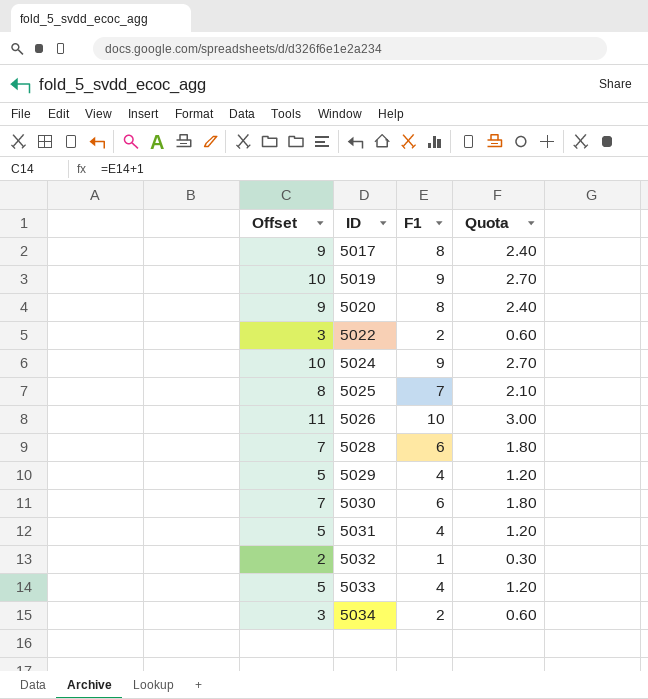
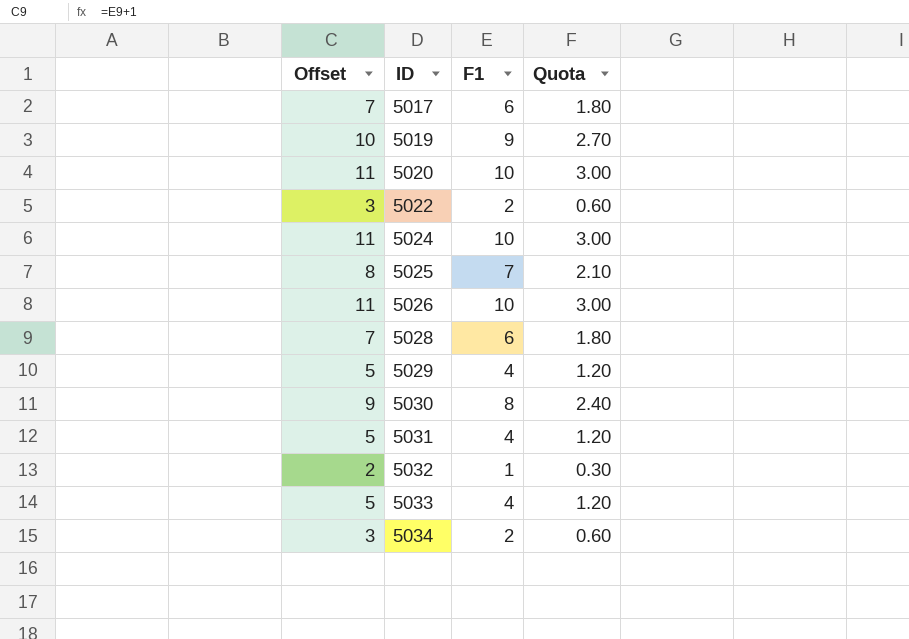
5017 | Offset: 9 -> 7
5017 | F1: 8 -> 6
5017 | Quota: 2.40 -> 1.80
5020 | Offset: 9 -> 11
5020 | F1: 8 -> 10
5020 | Quota: 2.40 -> 3.00
5024 | Offset: 10 -> 11
5024 | F1: 9 -> 10
5024 | Quota: 2.70 -> 3.00
5030 | Offset: 7 -> 9
5030 | F1: 6 -> 8
5030 | Quota: 1.80 -> 2.40

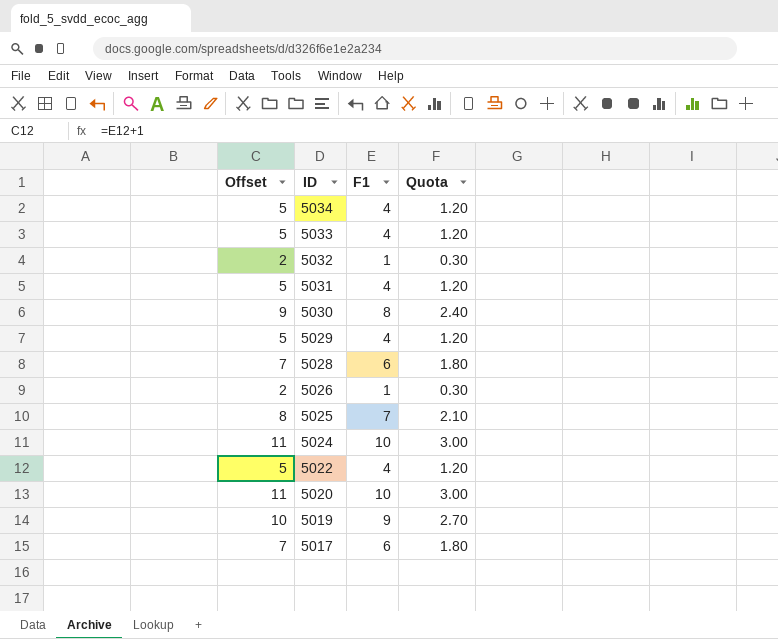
row order: ID ascending -> ID descending
5034 | Offset: 3 -> 5
5034 | F1: 2 -> 4
5034 | Quota: 0.60 -> 1.20
5026 | Offset: 11 -> 2
5026 | F1: 10 -> 1
5026 | Quota: 3.00 -> 0.30
5022 | Offset: 3 -> 5
5022 | F1: 2 -> 4
5022 | Quota: 0.60 -> 1.20

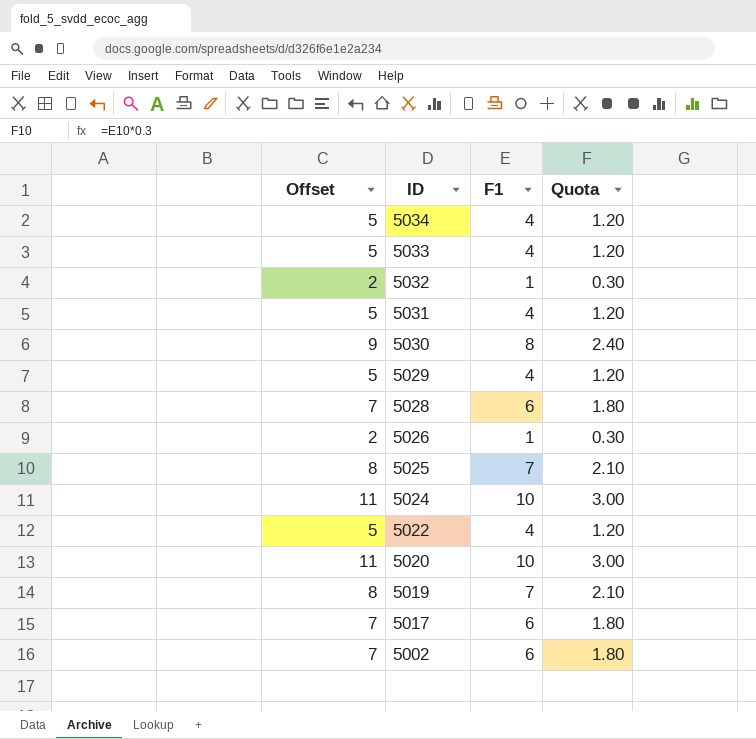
5019 | Offset: 10 -> 8
5019 | F1: 9 -> 7
5019 | Quota: 2.70 -> 2.10
row 5002: none -> 7 | 6 | 1.80

